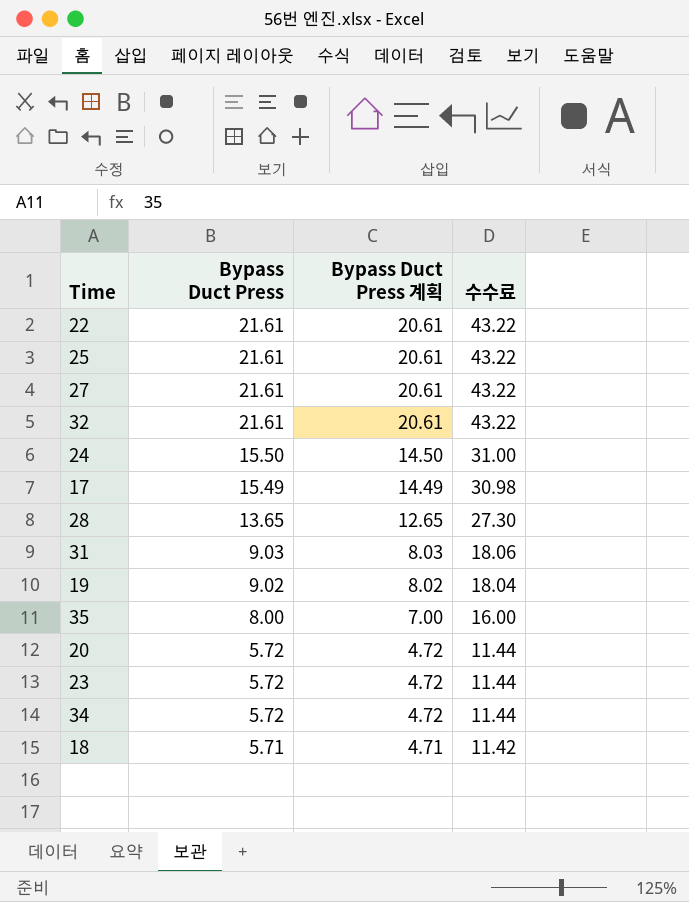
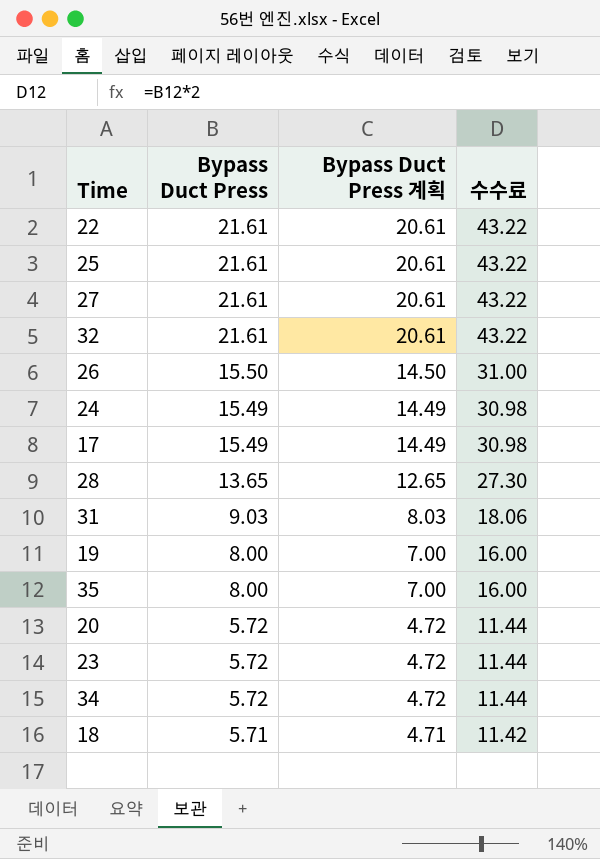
row 26: none -> 15.50 | 14.50 | 31.00
24 | Bypass Duct Press: 15.50 -> 15.49
24 | Bypass Duct Press 계획: 14.50 -> 14.49
24 | 수수료: 31.00 -> 30.98
19 | Bypass Duct Press: 9.02 -> 8.00
19 | Bypass Duct Press 계획: 8.02 -> 7.00
19 | 수수료: 18.04 -> 16.00

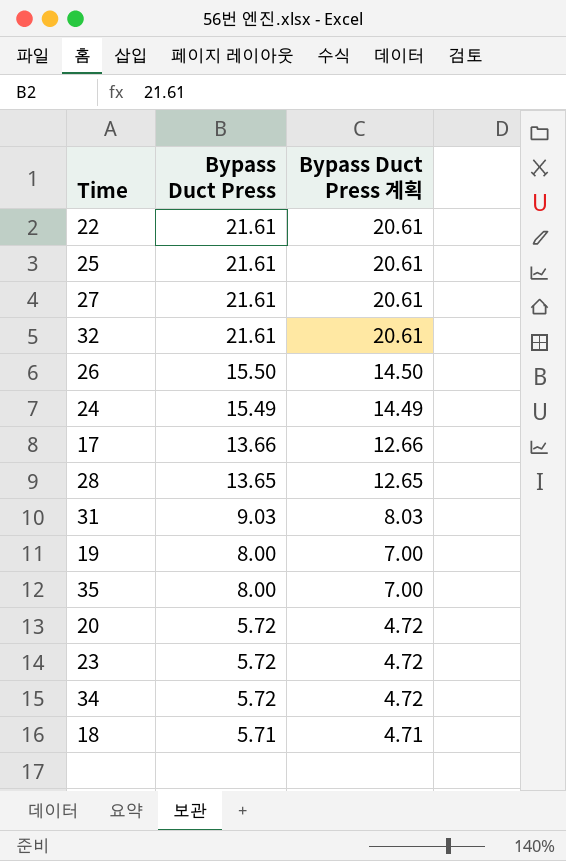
column 수수료 | formula: [Bypass Duct Press] * 2 -> none
17 | Bypass Duct Press: 15.49 -> 13.66
17 | Bypass Duct Press 계획: 14.49 -> 12.66

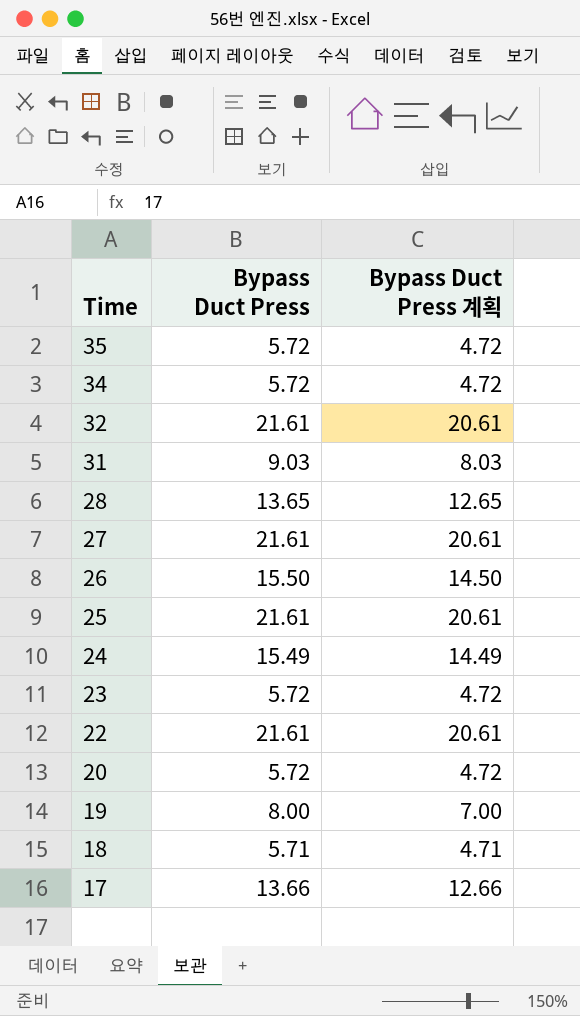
row order: Bypass Duct Press descending -> Time descending
35 | Bypass Duct Press: 8.00 -> 5.72
35 | Bypass Duct Press 계획: 7.00 -> 4.72

